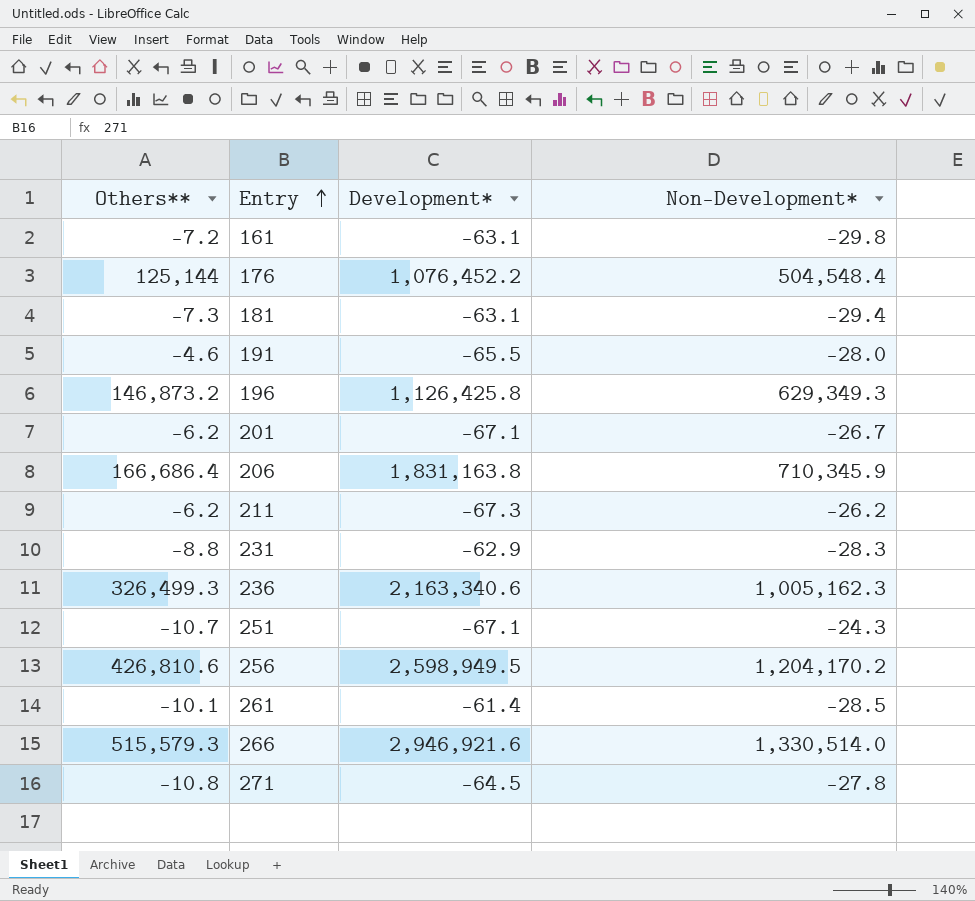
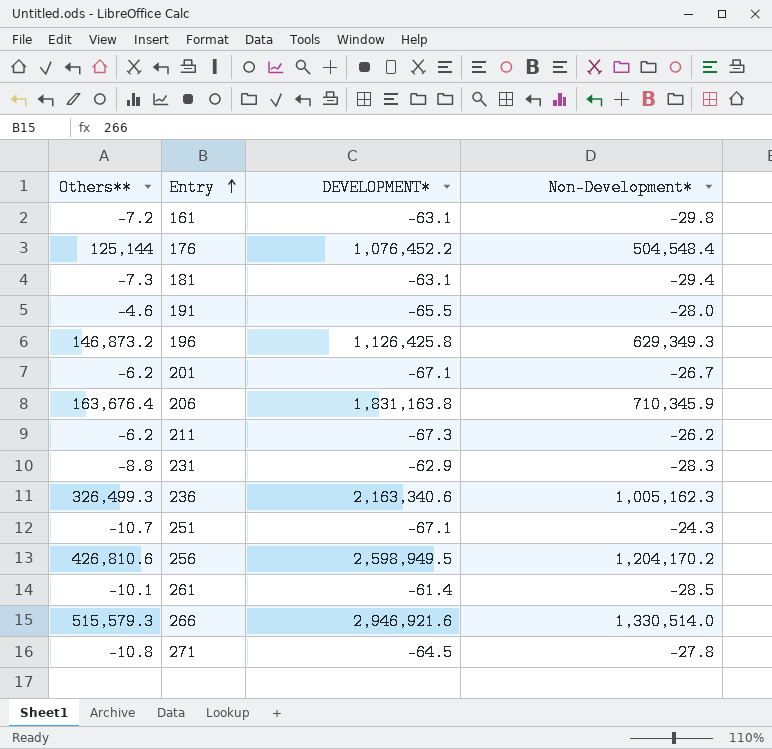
column name: Development* -> DEVELOPMENT*
206 | Others**: 166,686.4 -> 163,676.4

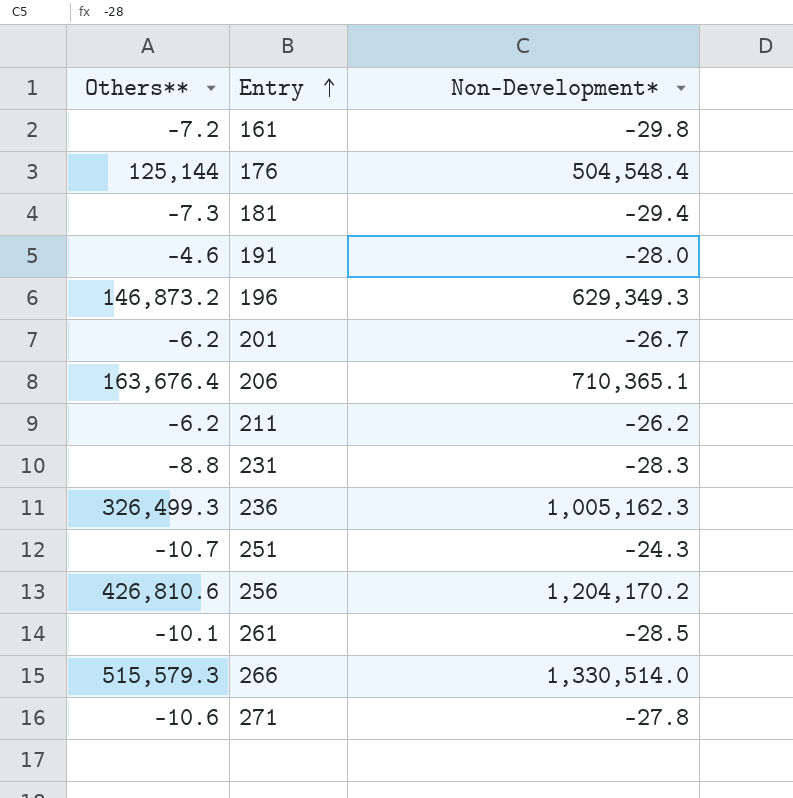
column DEVELOPMENT* | position: 3 -> none
206 | Non-Development*: 710,345.9 -> 710,365.1
271 | Others**: -10.8 -> -10.6

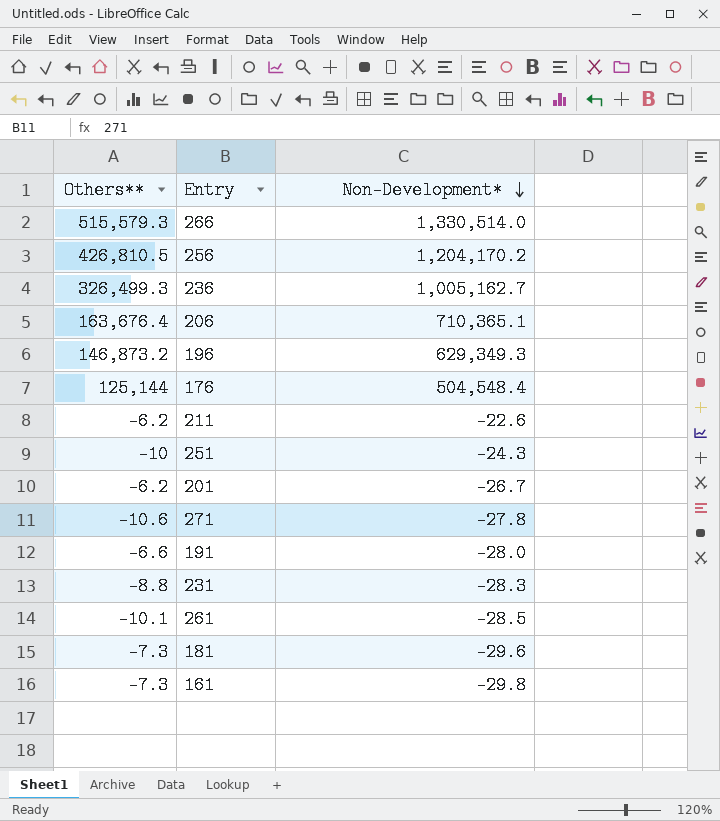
row order: Entry ascending -> Non-Development* descending
256 | Others**: 426,810.6 -> 426,810.5
236 | Non-Development*: 1,005,162.3 -> 1,005,162.7
211 | Non-Development*: -26.2 -> -22.6
251 | Others**: -10.7 -> -10
191 | Others**: -4.6 -> -6.6
181 | Non-Development*: -29.4 -> -29.6
161 | Others**: -7.2 -> -7.3

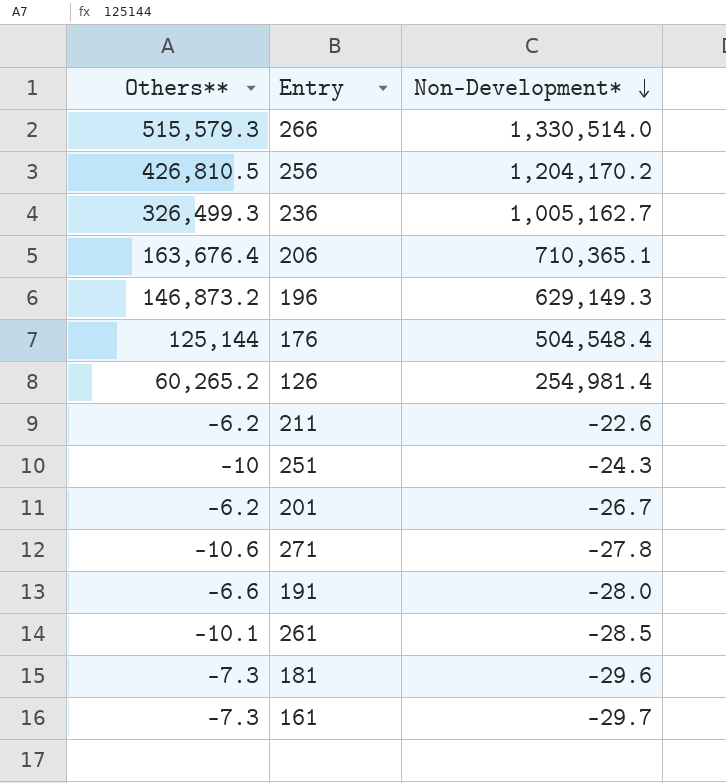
row 231: -8.8 | -28.3 -> none
196 | Non-Development*: 629,349.3 -> 629,149.3
row 126: none -> 60,265.2 | 254,981.4
161 | Non-Development*: -29.8 -> -29.7

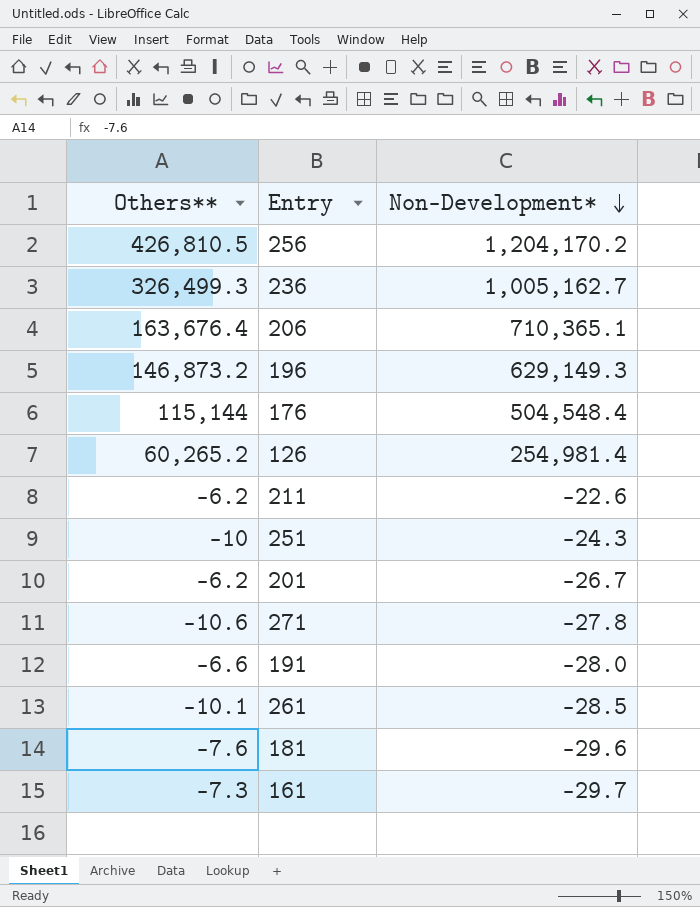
row 266: 515,579.3 | 1,330,514.0 -> none
176 | Others**: 125,144 -> 115,144
181 | Others**: -7.3 -> -7.6

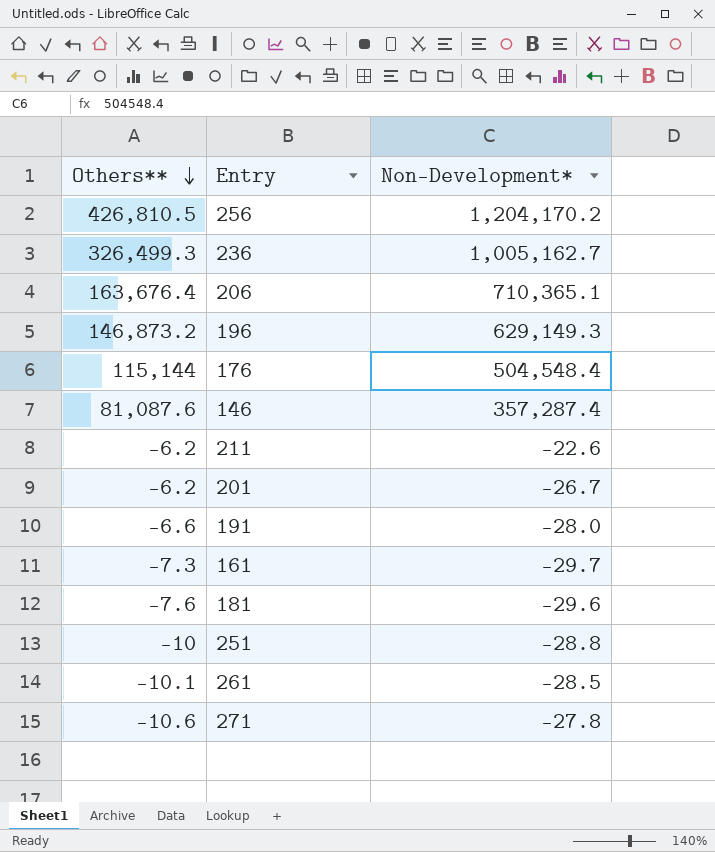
row order: Non-Development* descending -> Others** descending
row 126: 60,265.2 | 254,981.4 -> none
row 146: none -> 81,087.6 | 357,287.4
251 | Non-Development*: -24.3 -> -28.8

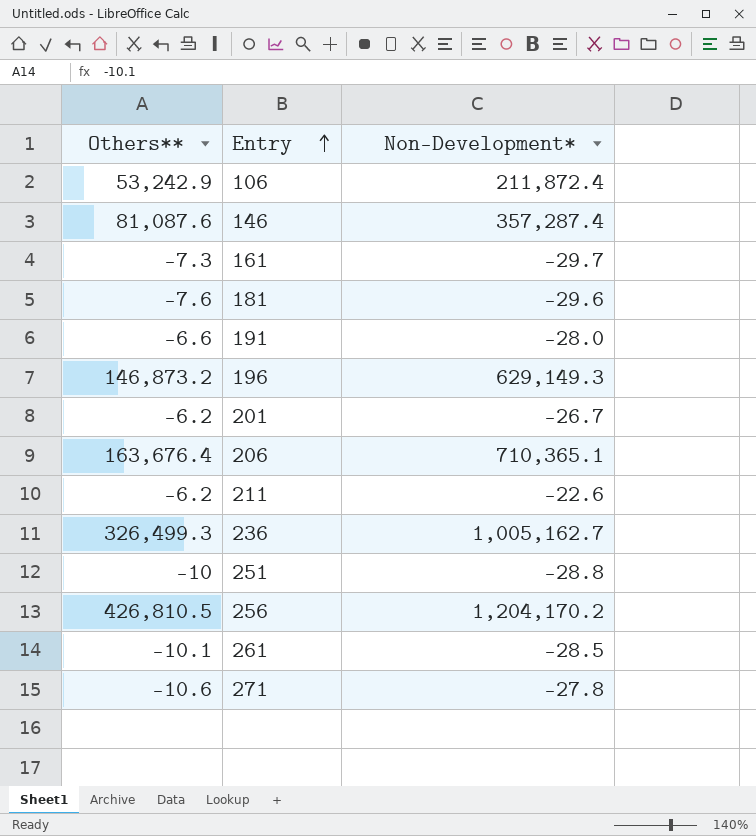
row order: Others** descending -> Entry ascending
row 176: 115,144 | 504,548.4 -> none
row 106: none -> 53,242.9 | 211,872.4

